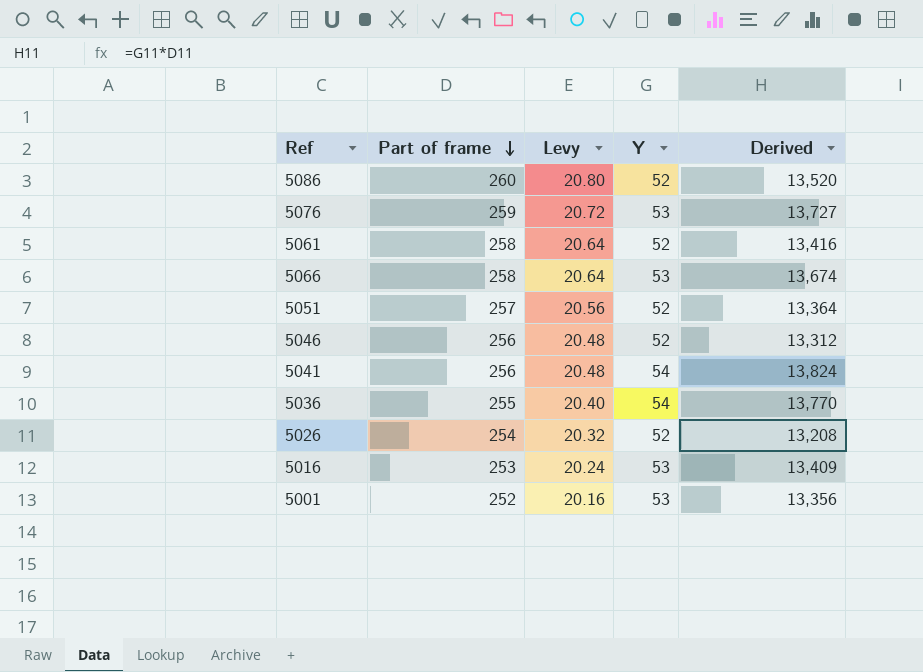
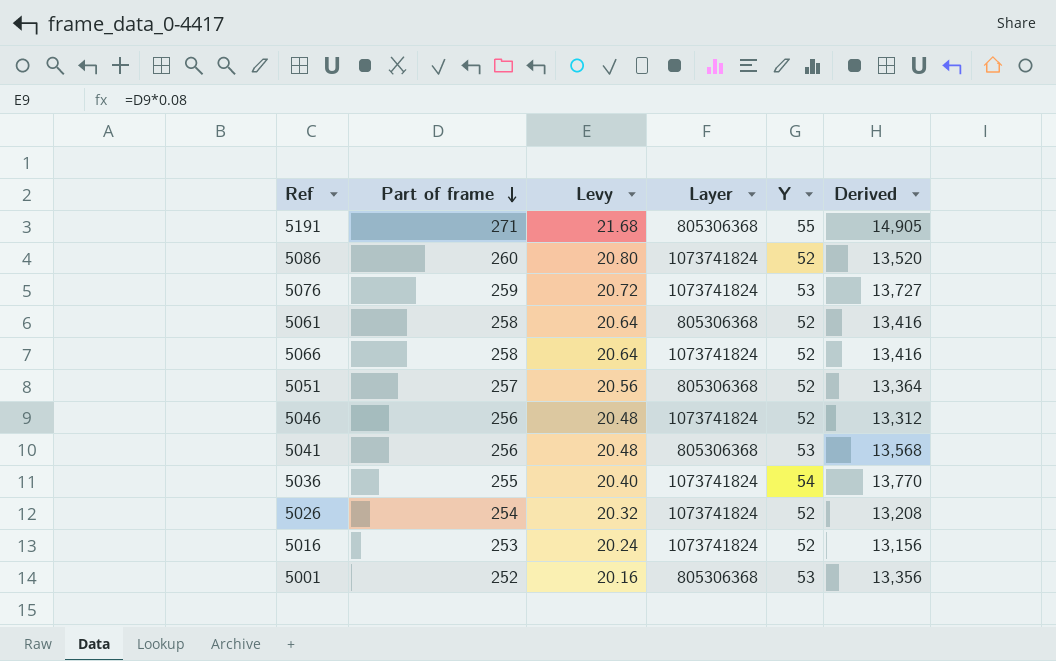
column Layer | position: none -> 4
row 5191: none -> 271 | 21.68 | 805306368 | 55 | 14,905
5066 | Y: 53 -> 52
5066 | Derived: 13,674 -> 13,416
5041 | Y: 54 -> 53
5041 | Derived: 13,824 -> 13,568
5016 | Y: 53 -> 52
5016 | Derived: 13,409 -> 13,156

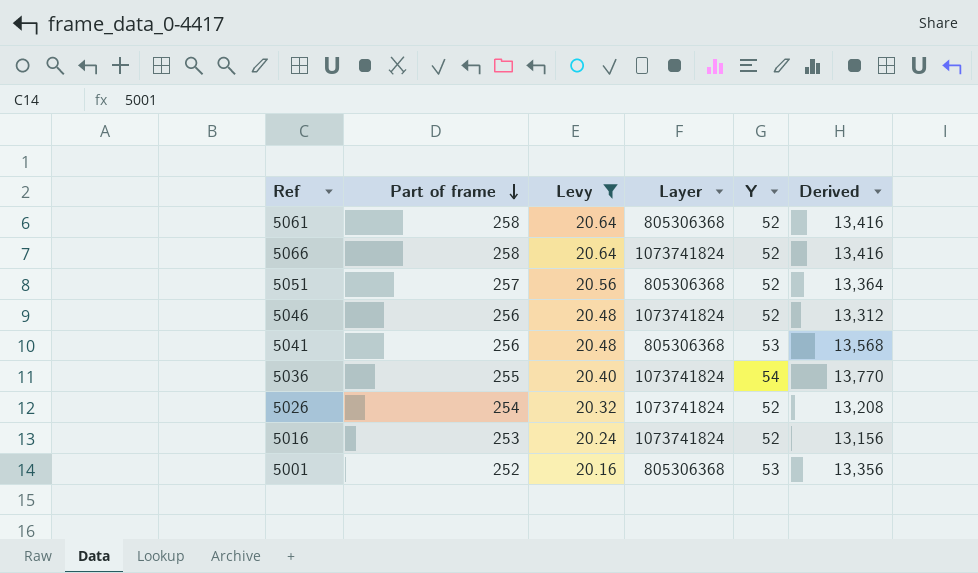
filter: none -> Levy <= 20.64

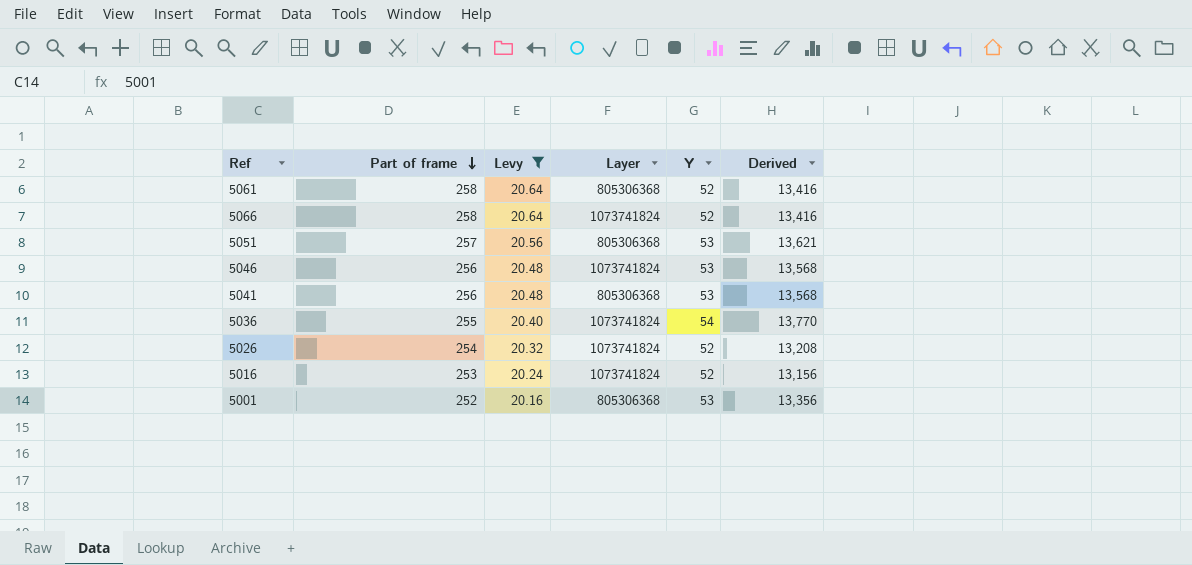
5051 | Y: 52 -> 53
5051 | Derived: 13,364 -> 13,621
5046 | Y: 52 -> 53
5046 | Derived: 13,312 -> 13,568

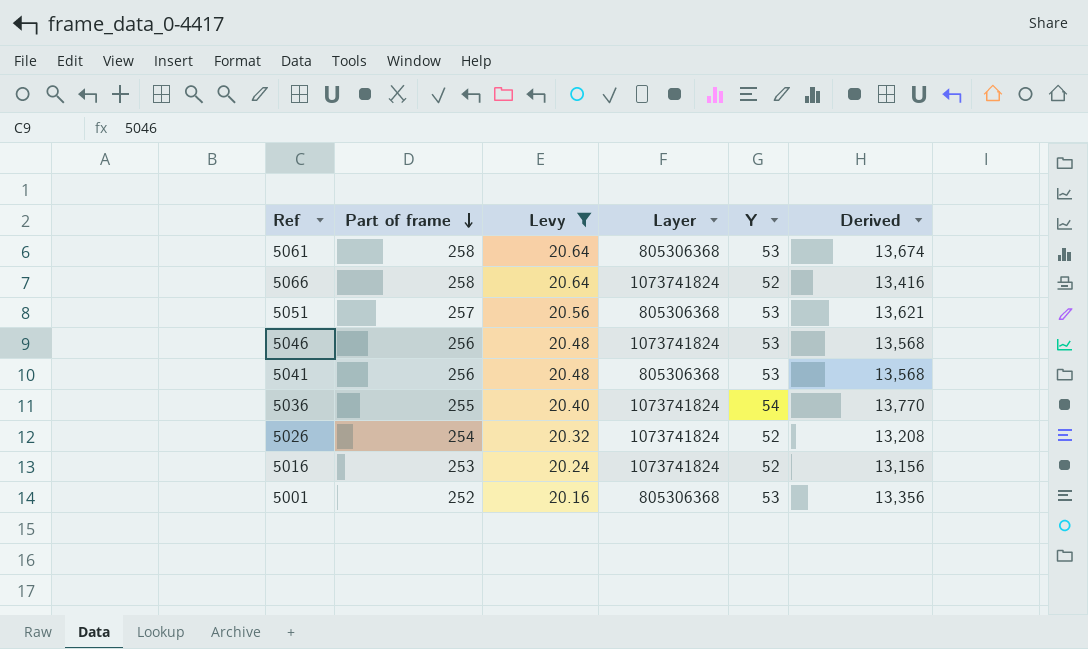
5061 | Y: 52 -> 53
5061 | Derived: 13,416 -> 13,674

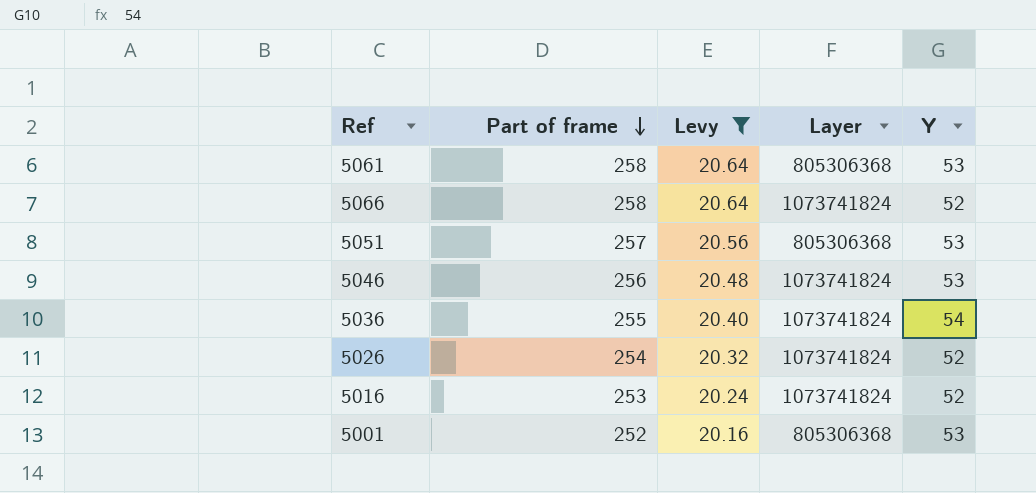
column Derived | formula: [Part of frame] * [Y] -> none
row 5041: 256 | 20.48 | 805306368 | 53 | 13,568 -> none

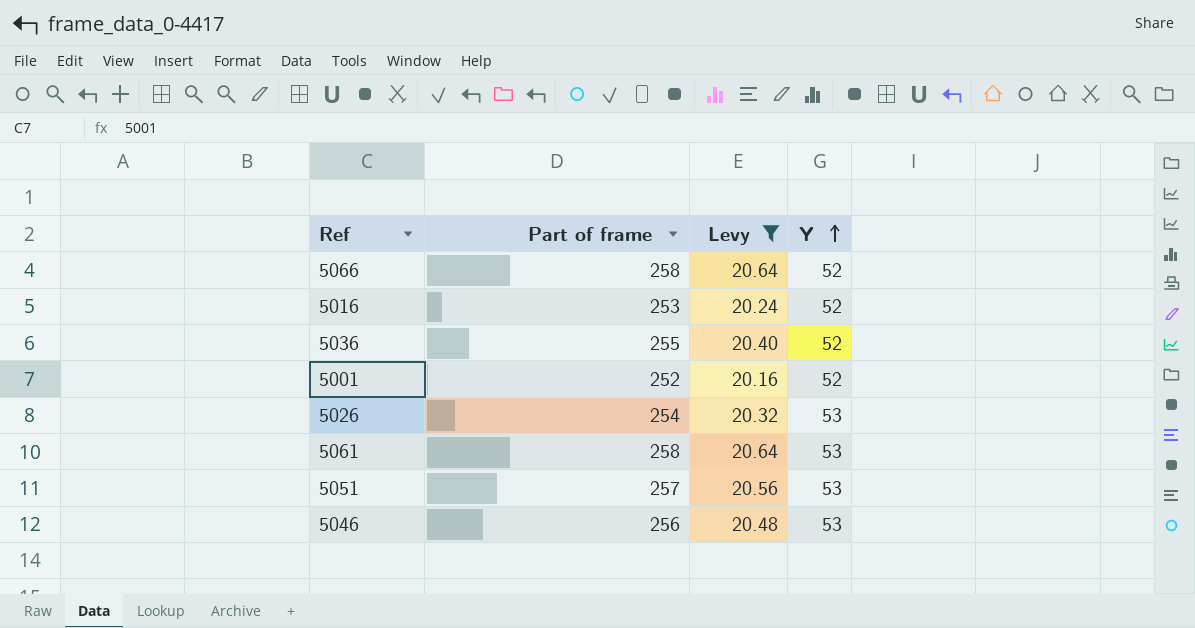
row order: Part of frame descending -> Y ascending
column Layer | position: 4 -> none
5036 | Y: 54 -> 52
5001 | Y: 53 -> 52
5026 | Y: 52 -> 53

